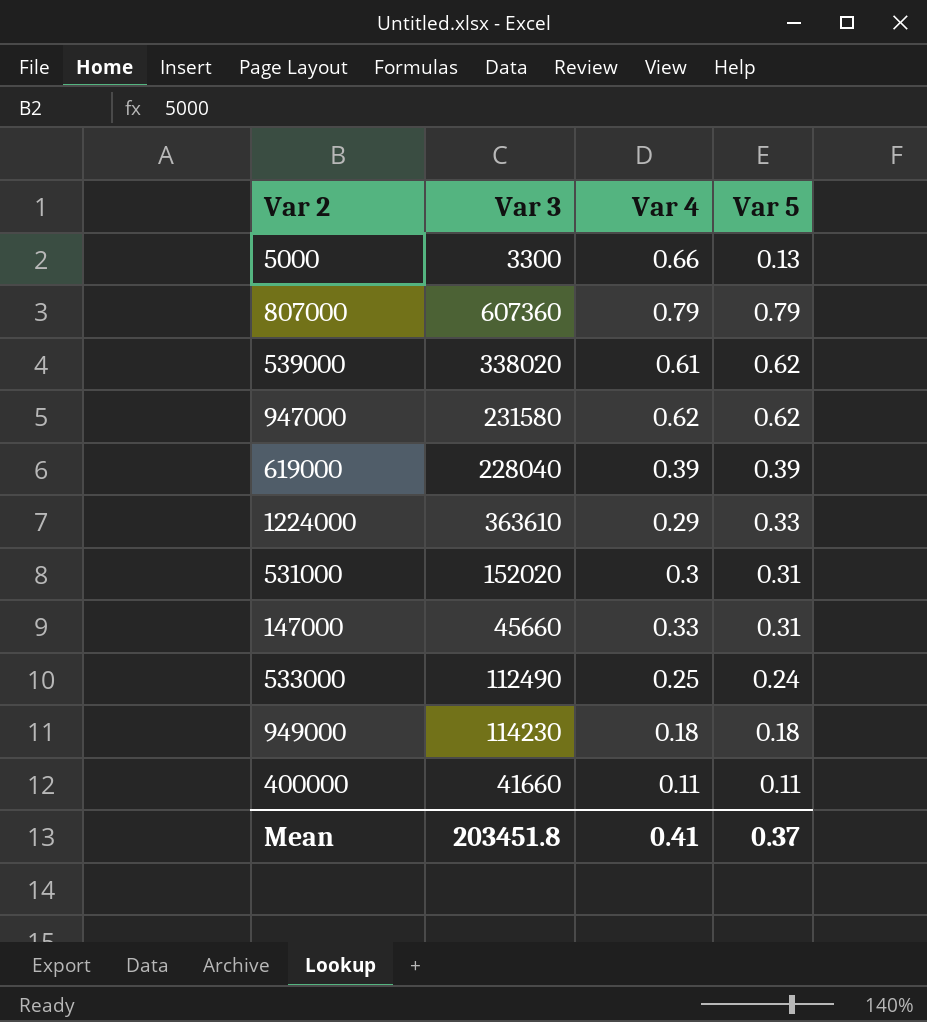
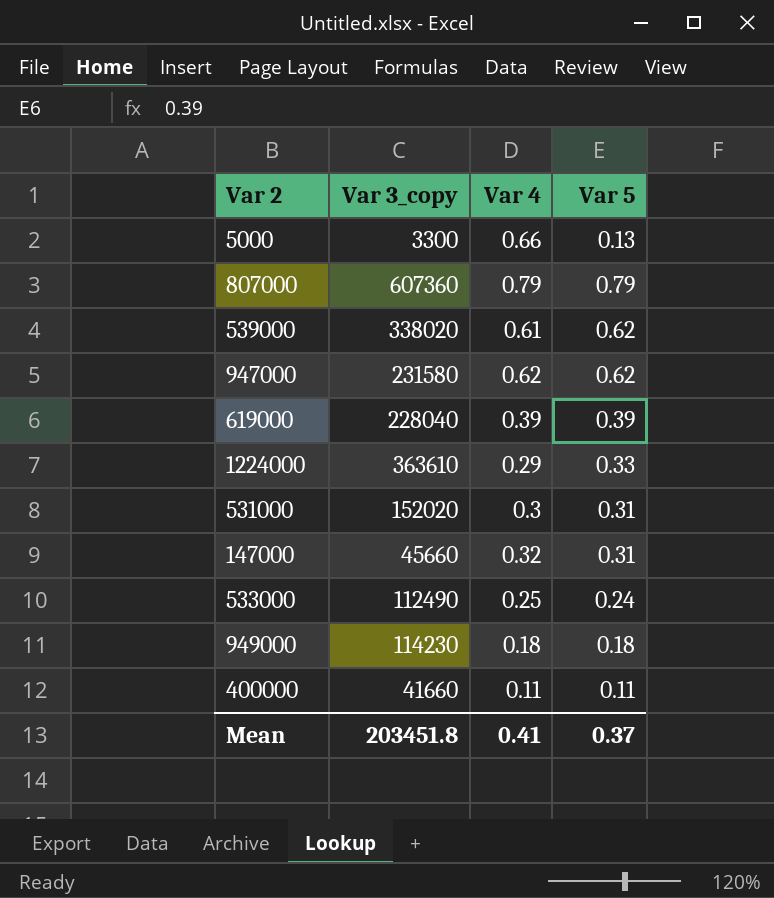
column name: Var 3 -> Var 3_copy
147000 | Var 4: 0.33 -> 0.32

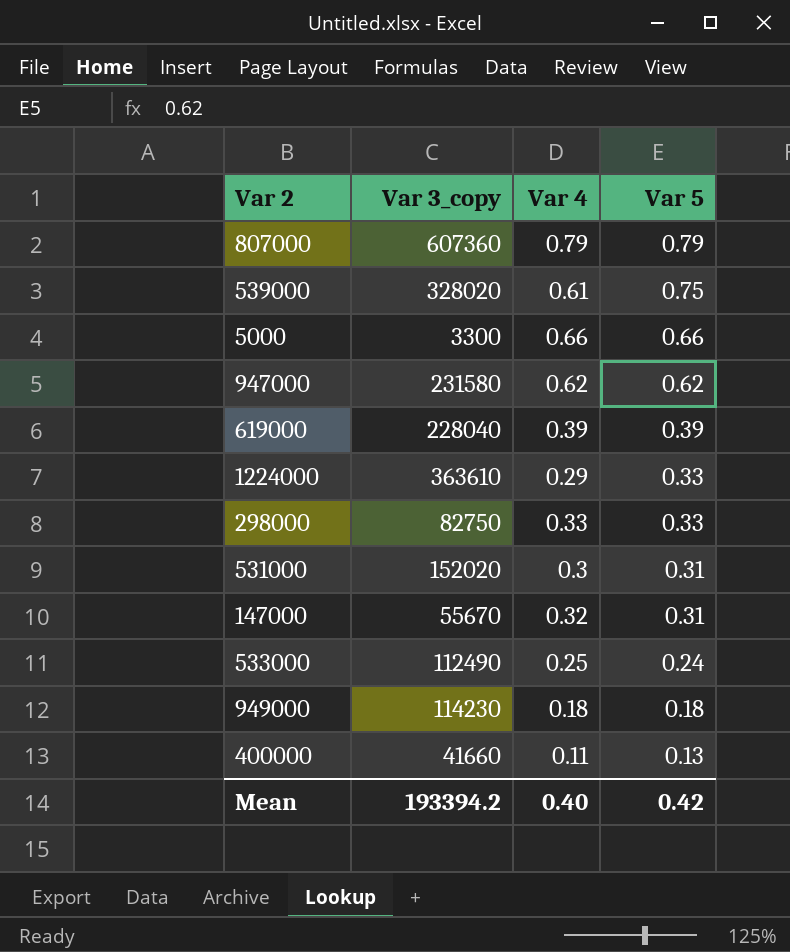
row order: none -> Var 5 descending
539000 | Var 3_copy: 338020 -> 328020
539000 | Var 5: 0.62 -> 0.75
5000 | Var 5: 0.13 -> 0.66
row 298000: none -> 82750 | 0.33 | 0.33
147000 | Var 3_copy: 45660 -> 55670
400000 | Var 5: 0.11 -> 0.13
Mean | Var 3_copy: 203451.8 -> 193394.2
Mean | Var 4: 0.41 -> 0.40
Mean | Var 5: 0.37 -> 0.42

